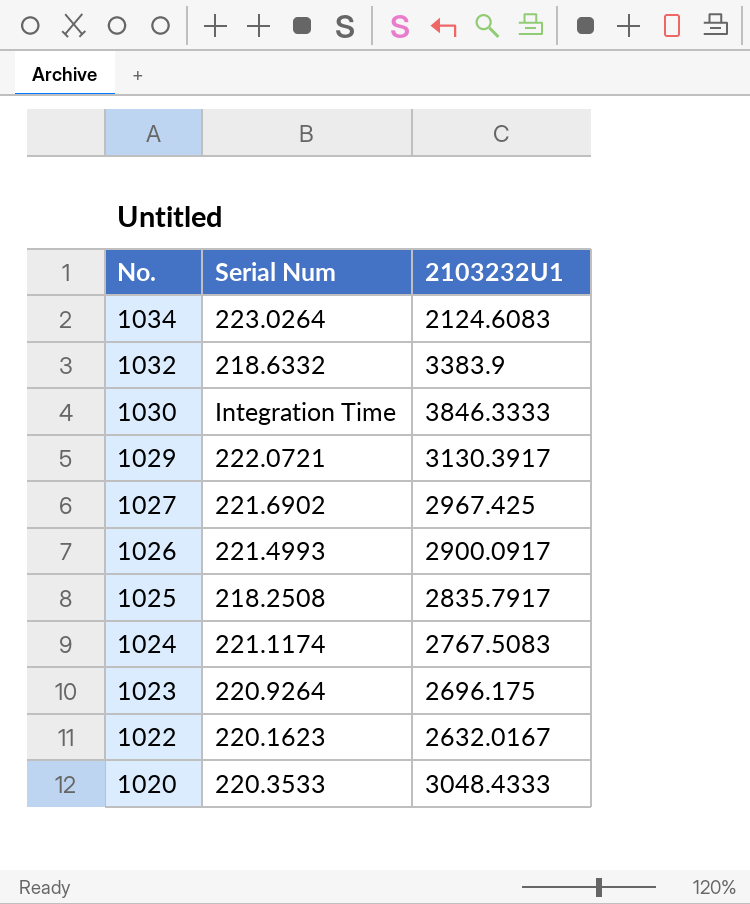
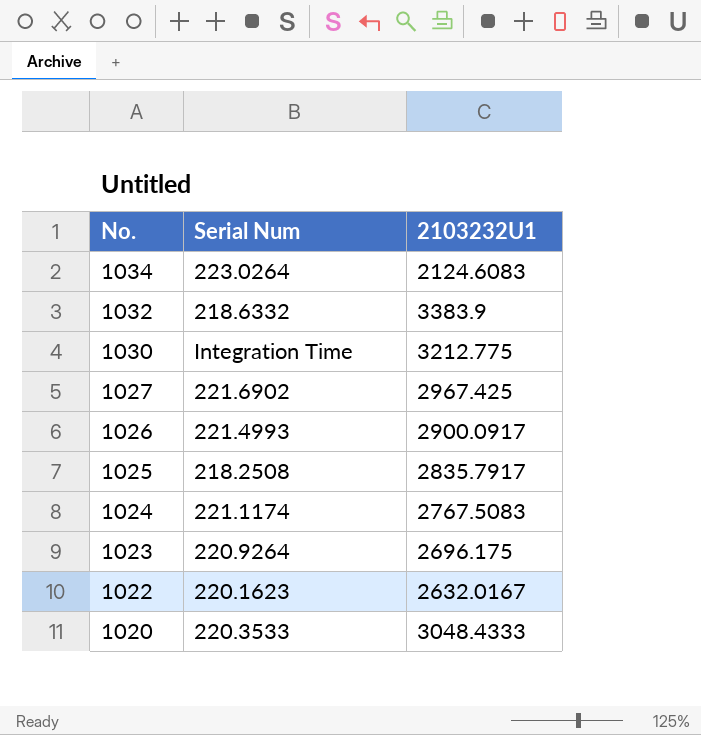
row 1029: 222.0721 | 3130.3917 -> none
1030 | 2103232U1: 3846.3333 -> 3212.775

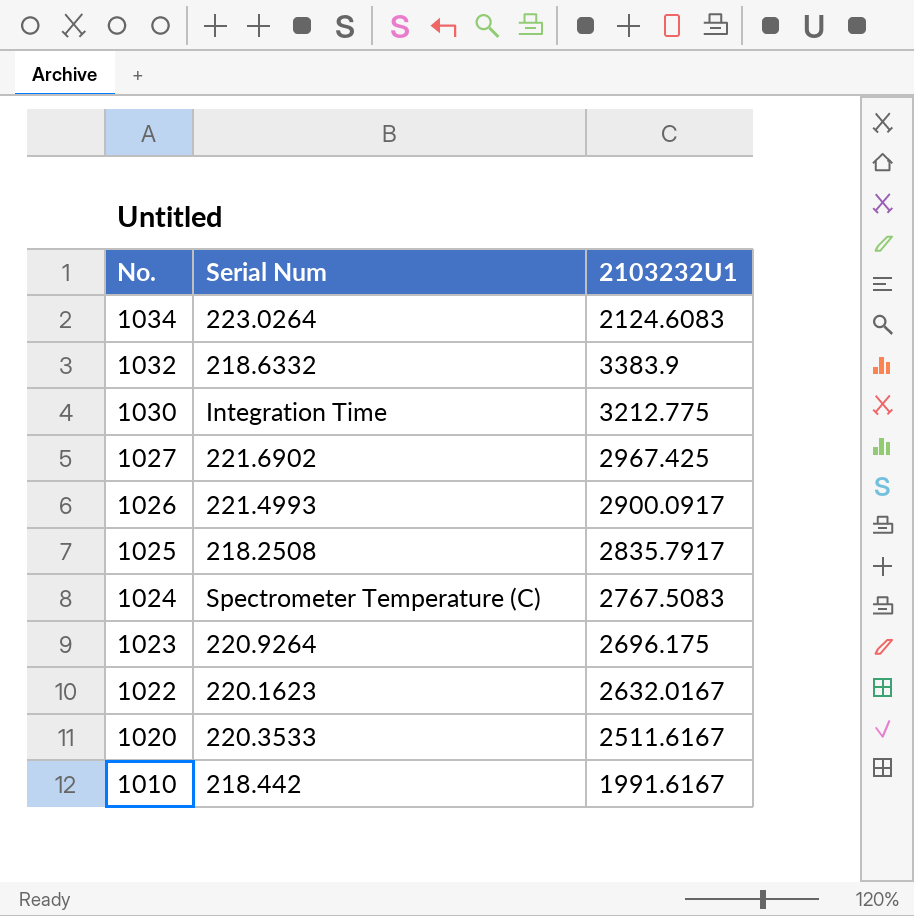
1024 | Serial Num: 221.1174 -> Spectrometer Temperature (C)
1020 | 2103232U1: 3048.4333 -> 2511.6167
row 1010: none -> 218.442 | 1991.6167

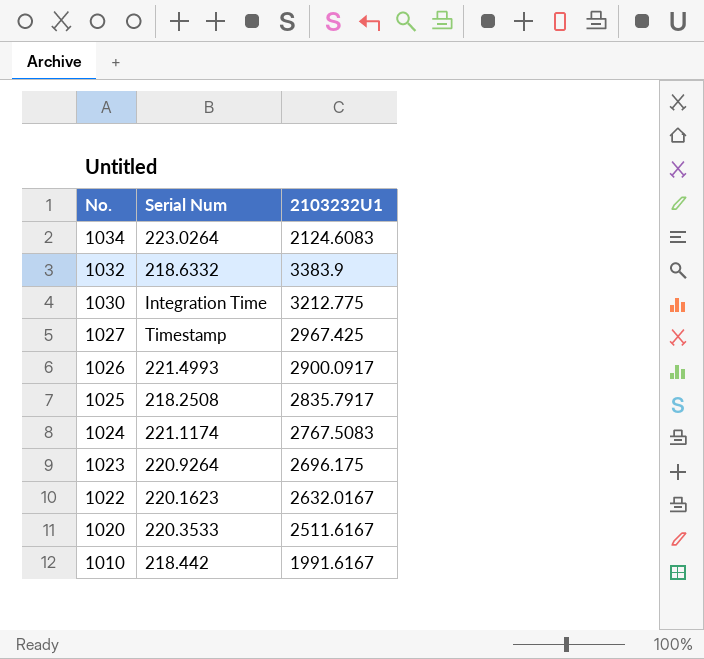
1027 | Serial Num: 221.6902 -> Timestamp
1024 | Serial Num: Spectrometer Temperature (C) -> 221.1174

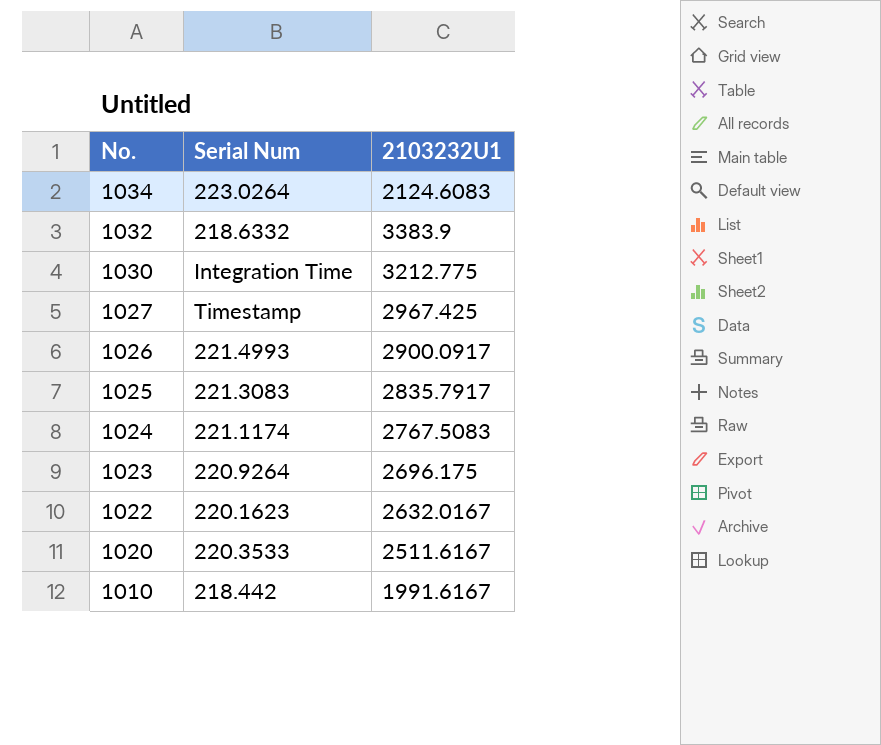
1025 | Serial Num: 218.2508 -> 221.3083

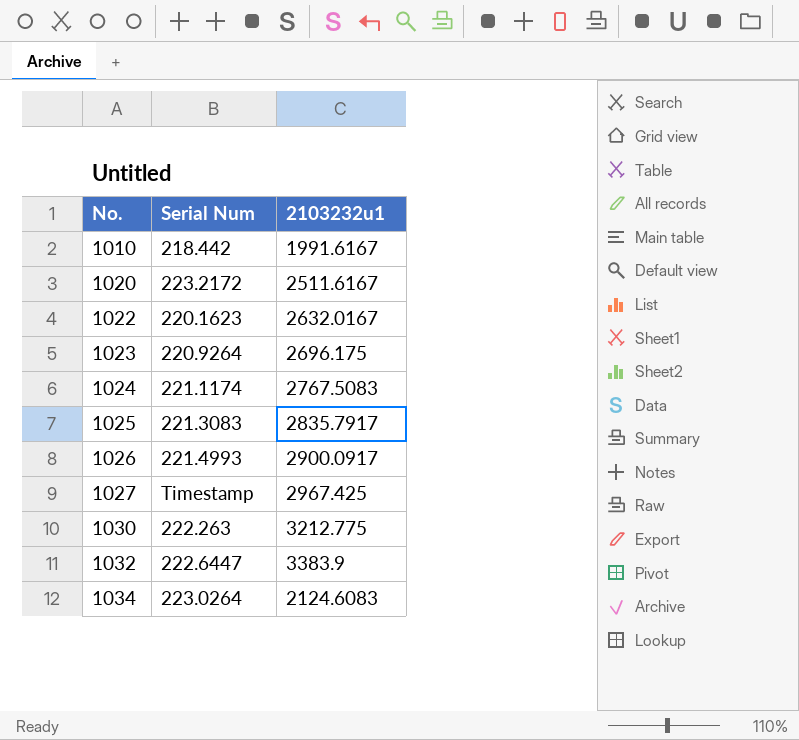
row order: No. descending -> No. ascending
column name: 2103232U1 -> 2103232u1
1020 | Serial Num: 220.3533 -> 223.2172
1030 | Serial Num: Integration Time -> 222.263
1032 | Serial Num: 218.6332 -> 222.6447

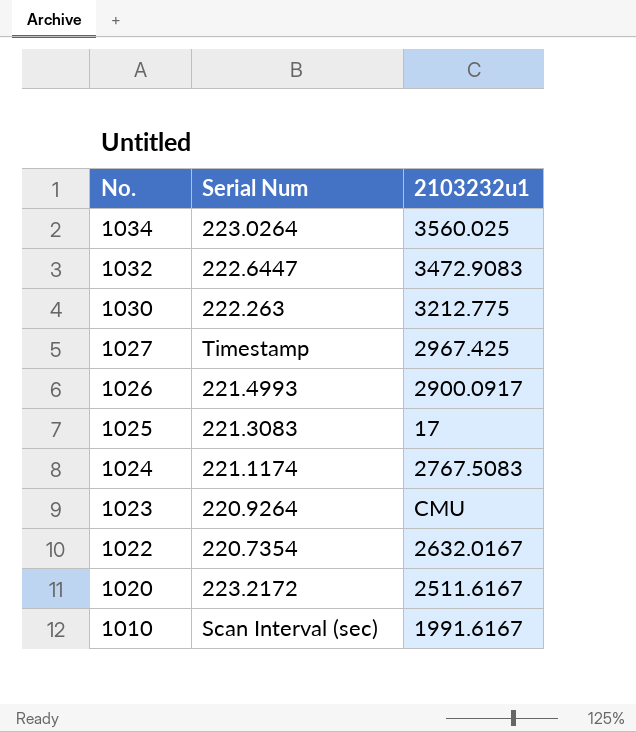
row order: No. ascending -> No. descending
1034 | 2103232u1: 2124.6083 -> 3560.025
1032 | 2103232u1: 3383.9 -> 3472.9083
1025 | 2103232u1: 2835.7917 -> 17
1023 | 2103232u1: 2696.175 -> CMU
1022 | Serial Num: 220.1623 -> 220.7354
1010 | Serial Num: 218.442 -> Scan Interval (sec)

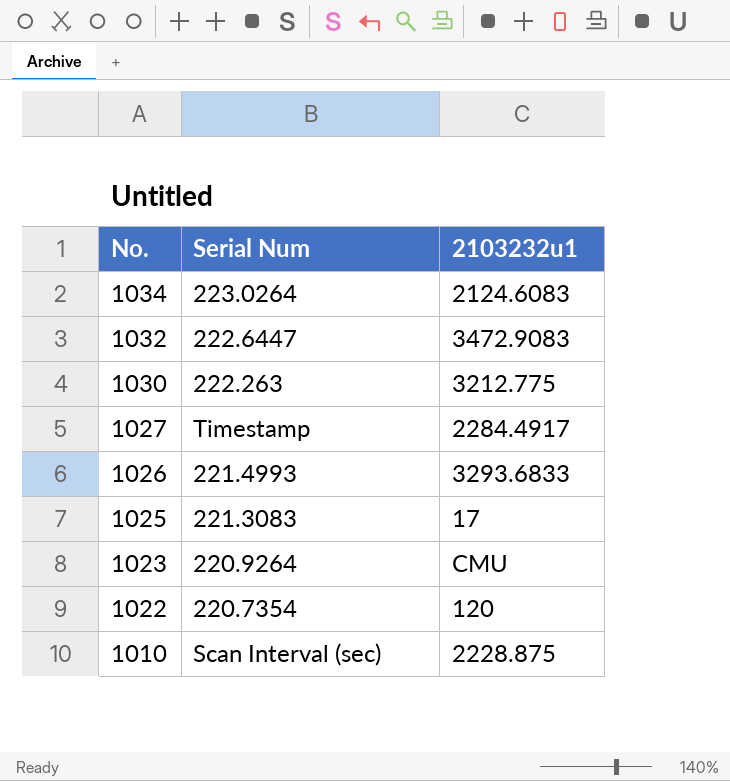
row 1024: 221.1174 | 2767.5083 -> none
row 1020: 223.2172 | 2511.6167 -> none
1034 | 2103232u1: 3560.025 -> 2124.6083
1027 | 2103232u1: 2967.425 -> 2284.4917
1026 | 2103232u1: 2900.0917 -> 3293.6833
1022 | 2103232u1: 2632.0167 -> 120
1010 | 2103232u1: 1991.6167 -> 2228.875

